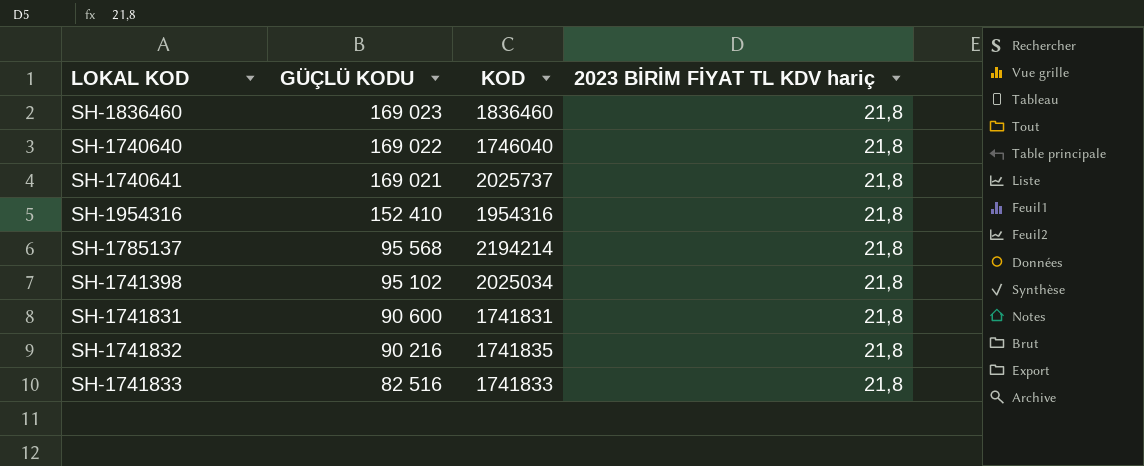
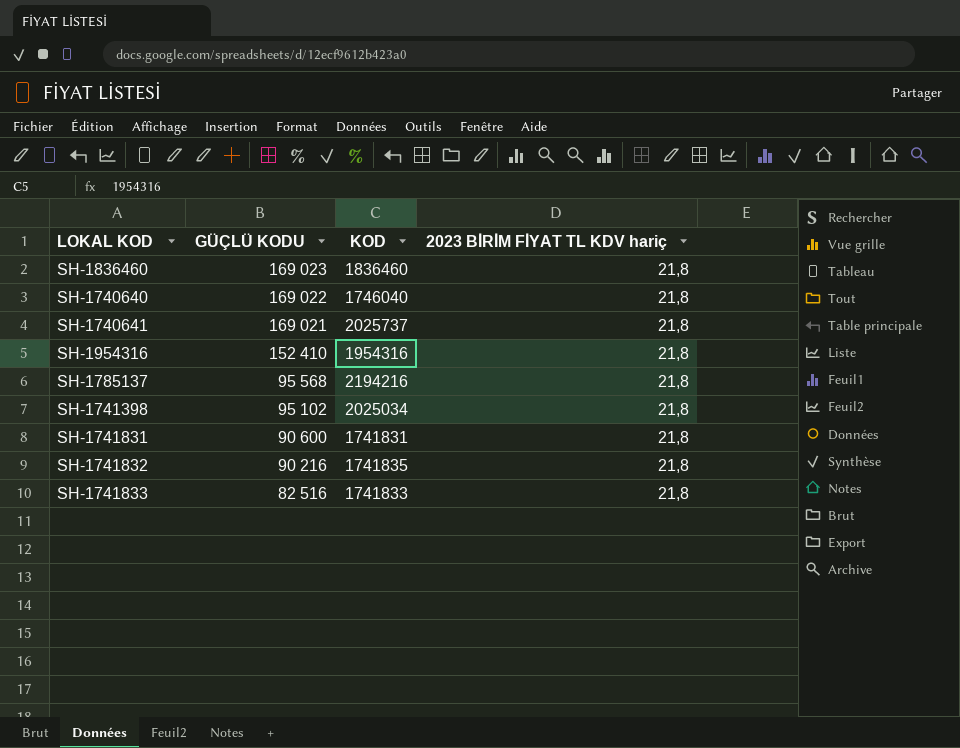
SH-1785137 | KOD: 2194214 -> 2194216

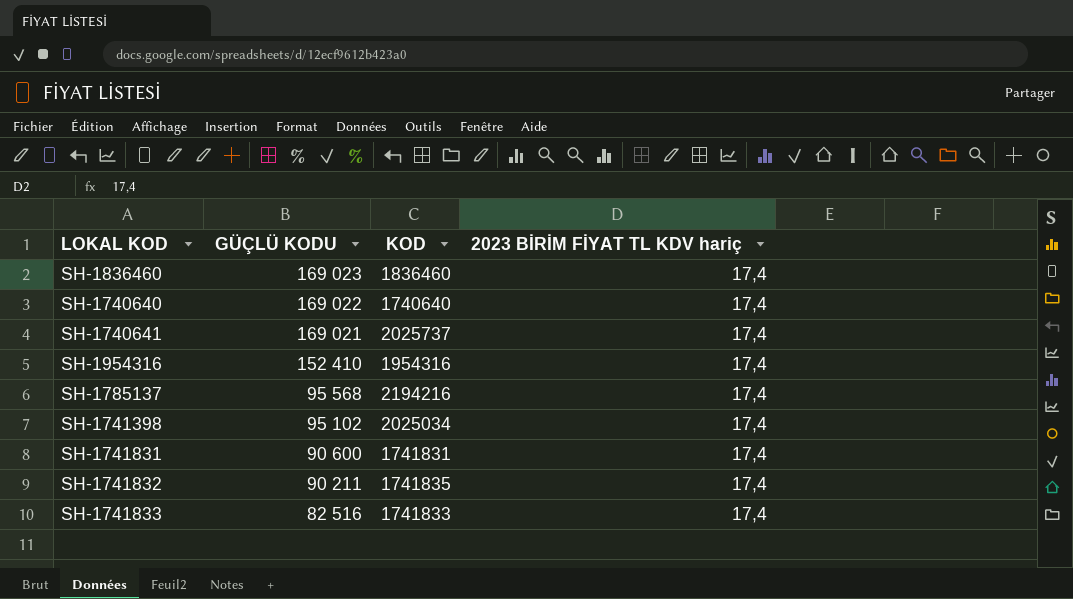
SH-1836460 | 2023 BİRİM FİYAT TL KDV hariç: 21,8 -> 17,4
SH-1740640 | KOD: 1746040 -> 1740640
SH-1740640 | 2023 BİRİM FİYAT TL KDV hariç: 21,8 -> 17,4
SH-1740641 | 2023 BİRİM FİYAT TL KDV hariç: 21,8 -> 17,4
SH-1954316 | 2023 BİRİM FİYAT TL KDV hariç: 21,8 -> 17,4
SH-1785137 | 2023 BİRİM FİYAT TL KDV hariç: 21,8 -> 17,4
SH-1741398 | 2023 BİRİM FİYAT TL KDV hariç: 21,8 -> 17,4
SH-1741831 | 2023 BİRİM FİYAT TL KDV hariç: 21,8 -> 17,4
SH-1741832 | GÜÇLÜ KODU: 90 216 -> 90 211
SH-1741832 | 2023 BİRİM FİYAT TL KDV hariç: 21,8 -> 17,4
SH-1741833 | 2023 BİRİM FİYAT TL KDV hariç: 21,8 -> 17,4

